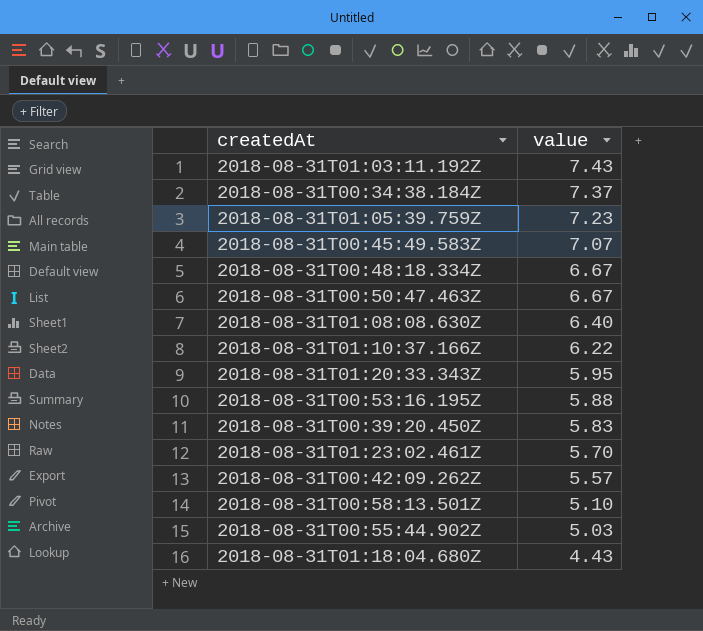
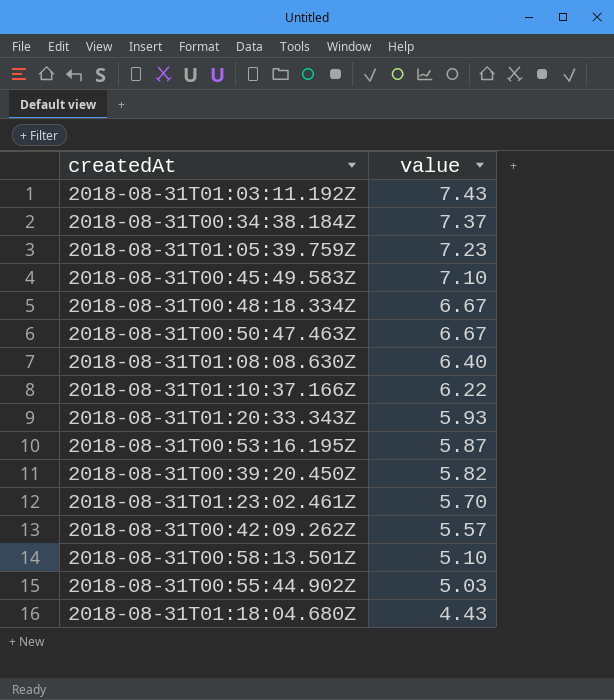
2018-08-31T00:45:49.583Z | value: 7.07 -> 7.10
2018-08-31T01:20:33.343Z | value: 5.95 -> 5.93
2018-08-31T00:53:16.195Z | value: 5.88 -> 5.87
2018-08-31T00:39:20.450Z | value: 5.83 -> 5.82

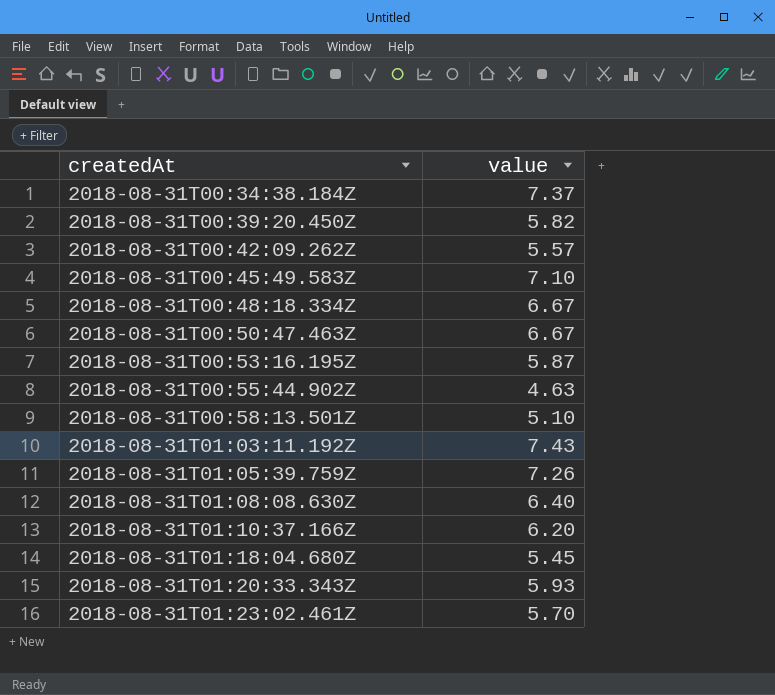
row order: value descending -> createdAt ascending
2018-08-31T00:55:44.902Z | value: 5.03 -> 4.63
2018-08-31T01:05:39.759Z | value: 7.23 -> 7.26
2018-08-31T01:10:37.166Z | value: 6.22 -> 6.20
2018-08-31T01:18:04.680Z | value: 4.43 -> 5.45

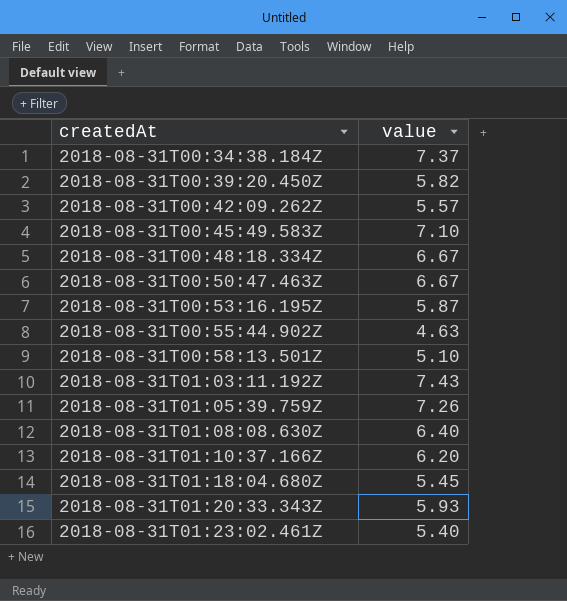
2018-08-31T01:23:02.461Z | value: 5.70 -> 5.40

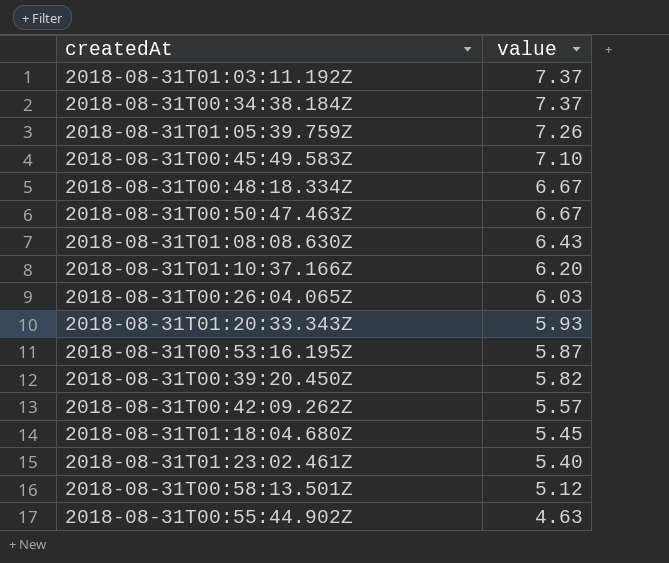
row order: createdAt ascending -> value descending
2018-08-31T01:03:11.192Z | value: 7.43 -> 7.37
2018-08-31T01:08:08.630Z | value: 6.40 -> 6.43
row 2018-08-31T00:26:04.065Z: none -> 6.03
2018-08-31T00:58:13.501Z | value: 5.10 -> 5.12

